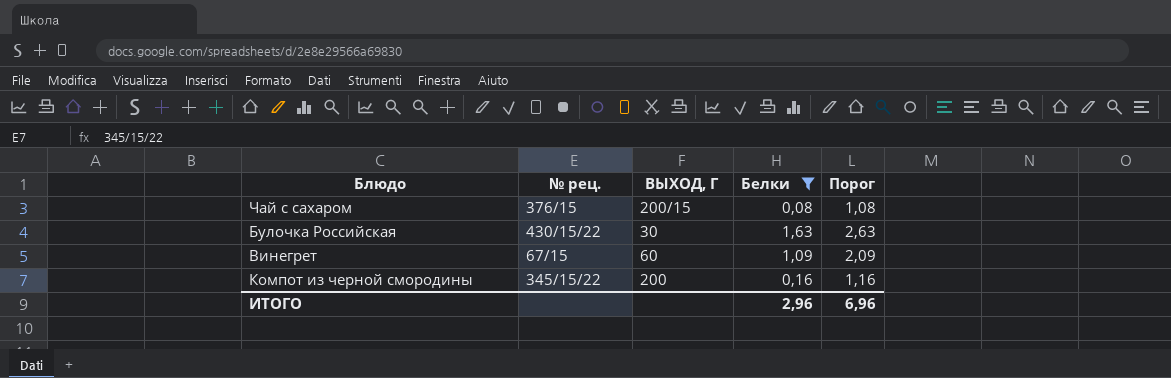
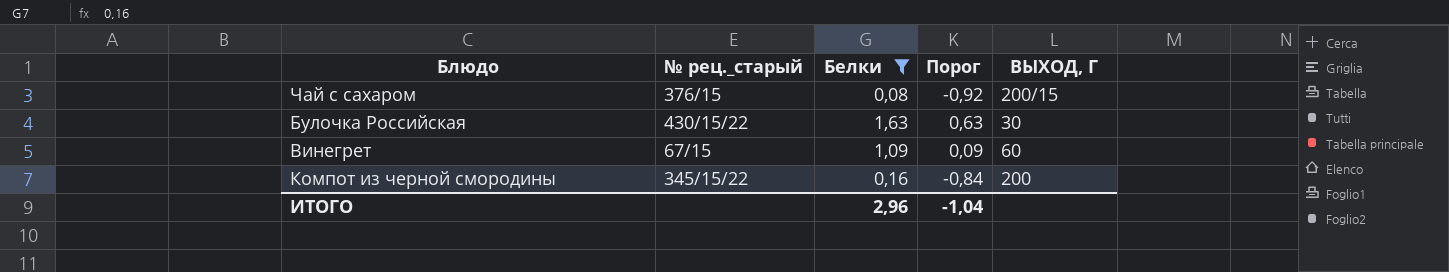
column name: № рец. -> № рец._старый
column Порог | formula: [Белки] + 1 -> [Белки] - 1
column ВЫХОД, Г | position: 3 -> 5
ИТОГО | Порог: 6,96 -> -1,04

